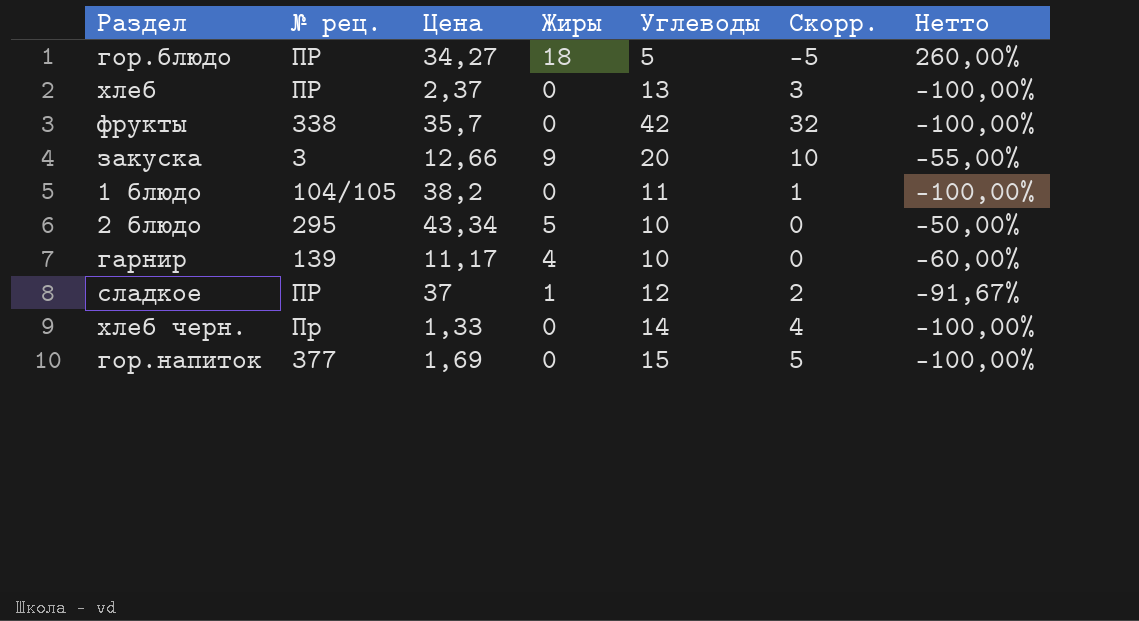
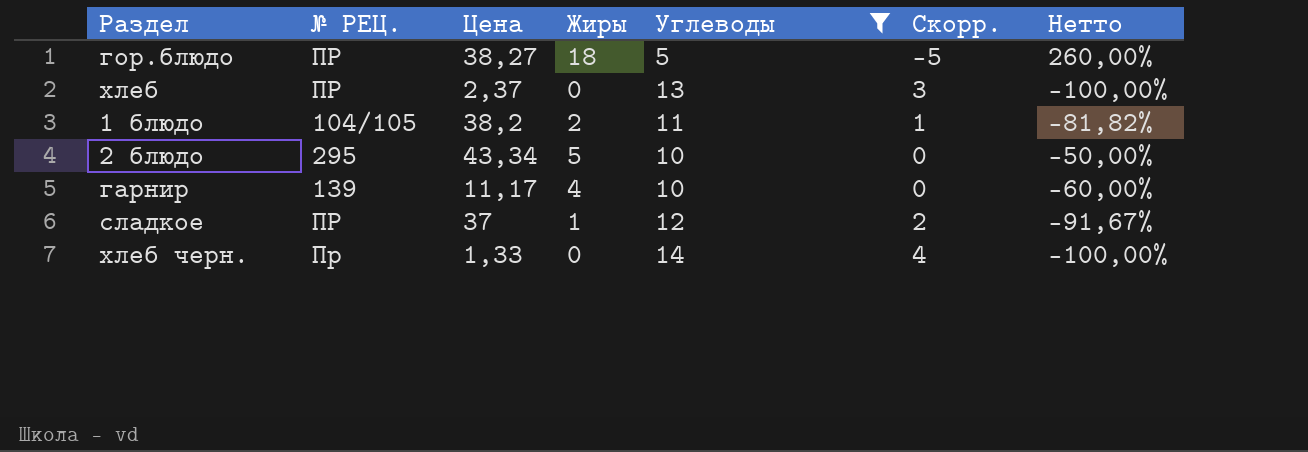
filter: none -> Углеводы <= 14
column name: № рец. -> № РЕЦ.
гор.блюдо | Цена: 34,27 -> 38,27
1 блюдо | Жиры: 0 -> 2
1 блюдо | Нетто: -100,00% -> -81,82%

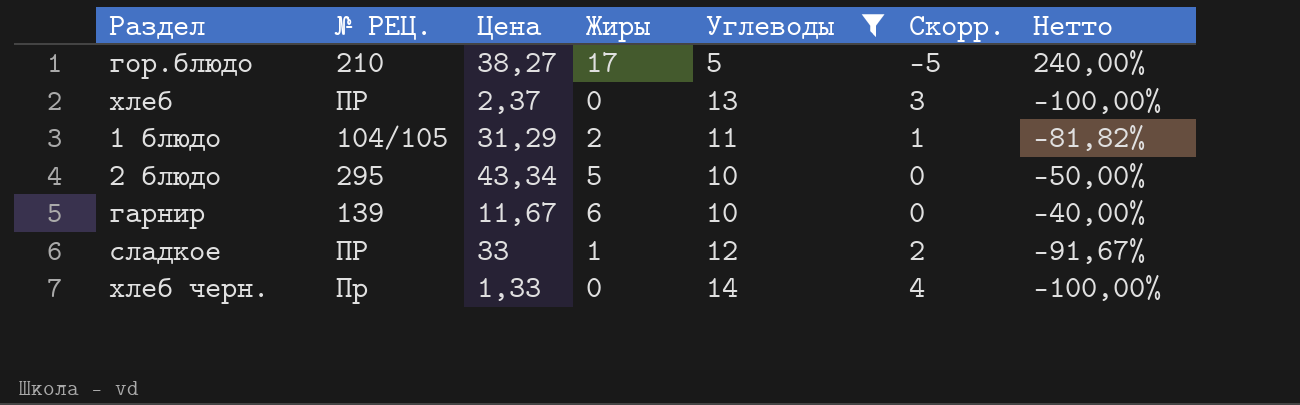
гор.блюдо | № РЕЦ.: ПР -> 210
гор.блюдо | Жиры: 18 -> 17
гор.блюдо | Нетто: 260,00% -> 240,00%
1 блюдо | Цена: 38,2 -> 31,29
гарнир | Цена: 11,17 -> 11,67
гарнир | Жиры: 4 -> 6
гарнир | Нетто: -60,00% -> -40,00%
сладкое | Цена: 37 -> 33

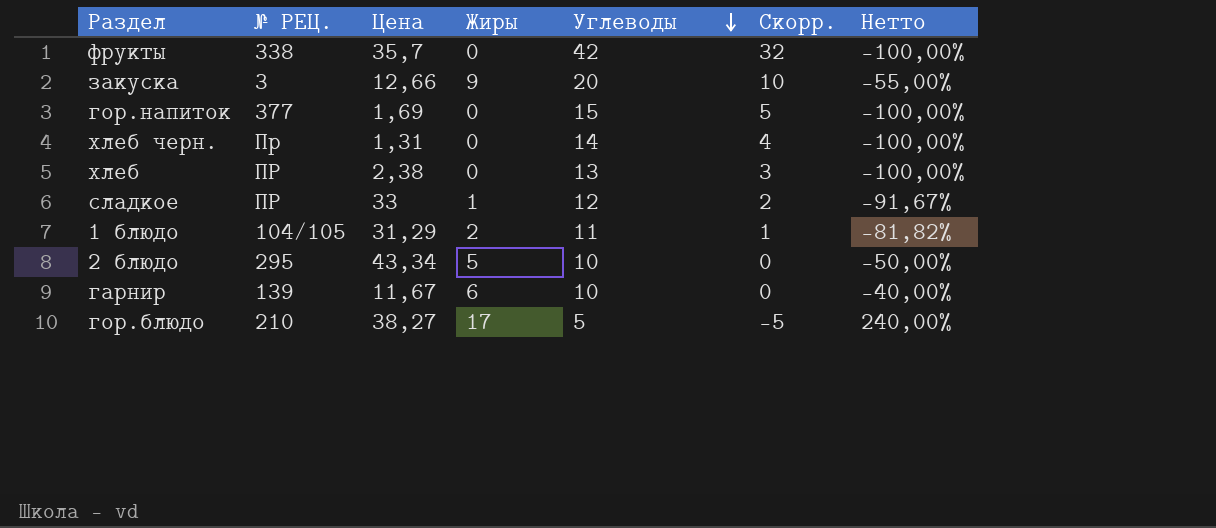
filter: Углеводы <= 14 -> none
row order: none -> Углеводы descending
хлеб черн. | Цена: 1,33 -> 1,31
хлеб | Цена: 2,37 -> 2,38

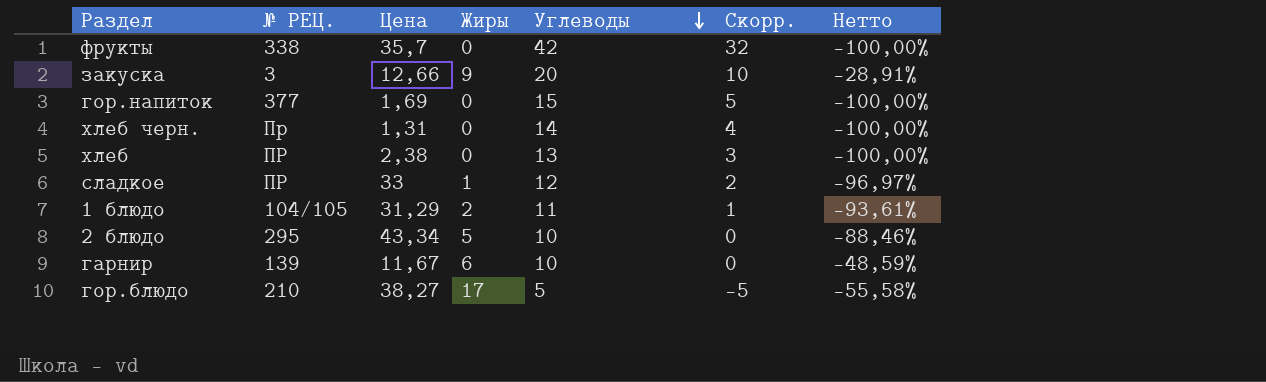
column Нетто | formula: ([Жиры] - [Углеводы]) / [Углеводы] -> ([Жиры] - [Цена]) / [Цена]

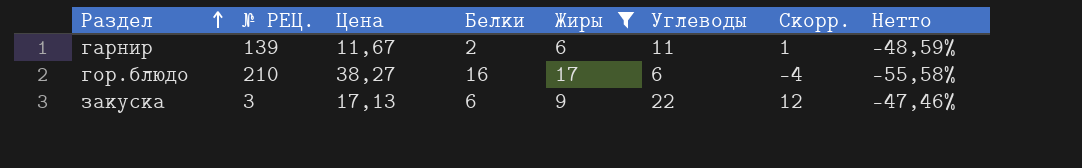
filter: none -> Жиры >= 6
row order: Углеводы descending -> Раздел ascending
column Белки | position: none -> 4
гарнир | Углеводы: 10 -> 11
гарнир | Скорр.: 0 -> 1
гор.блюдо | Углеводы: 5 -> 6
гор.блюдо | Скорр.: -5 -> -4
закуска | Цена: 12,66 -> 17,13
закуска | Углеводы: 20 -> 22
закуска | Скорр.: 10 -> 12
закуска | Нетто: -28,91% -> -47,46%

